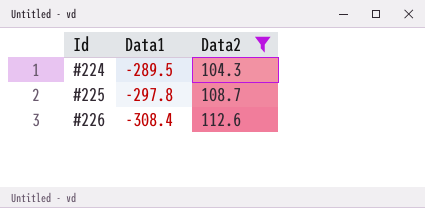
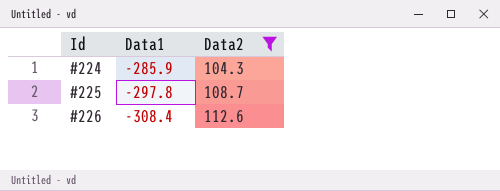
#224 | Data1: -289.5 -> -285.9

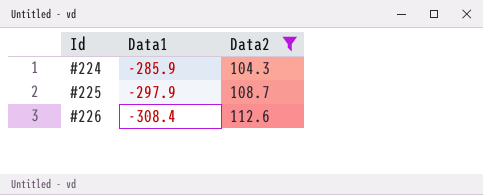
#225 | Data1: -297.8 -> -297.9

